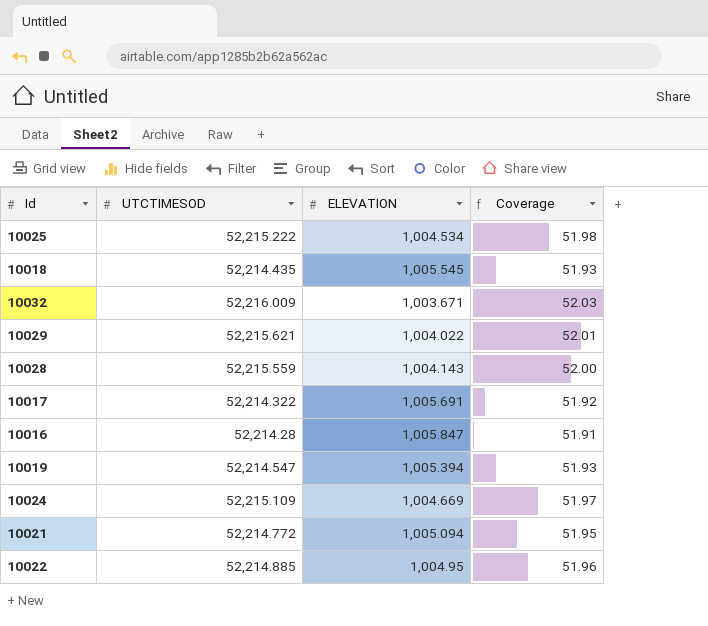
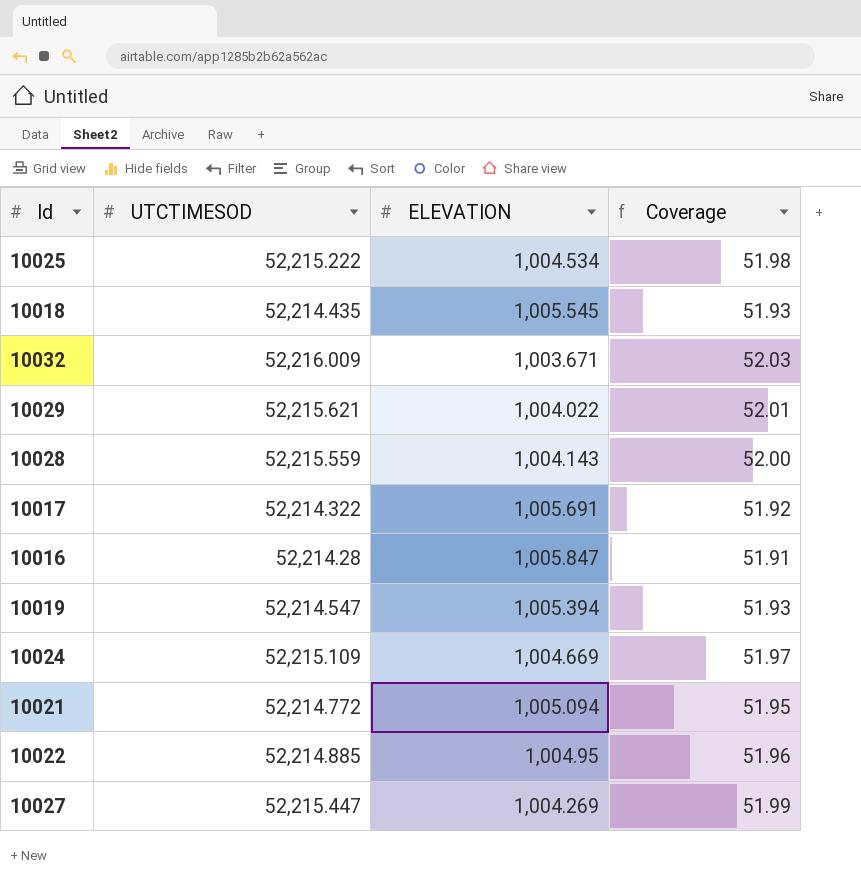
row 10027: none -> 52,215.447 | 1,004.269 | 51.99

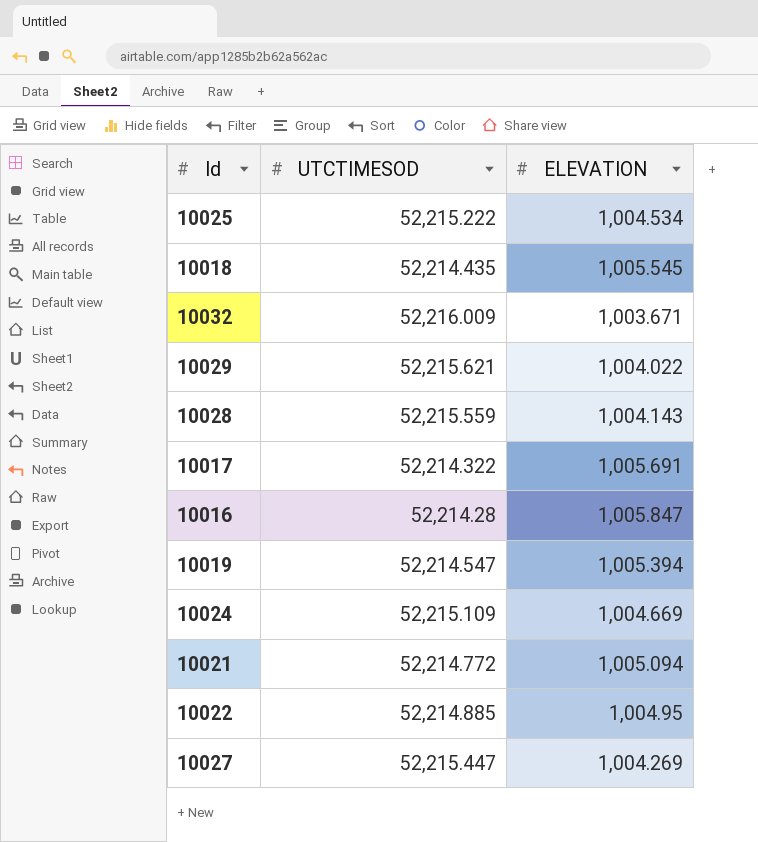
column Coverage | formula: [UTCTIMESOD] / [ELEVATION] -> none

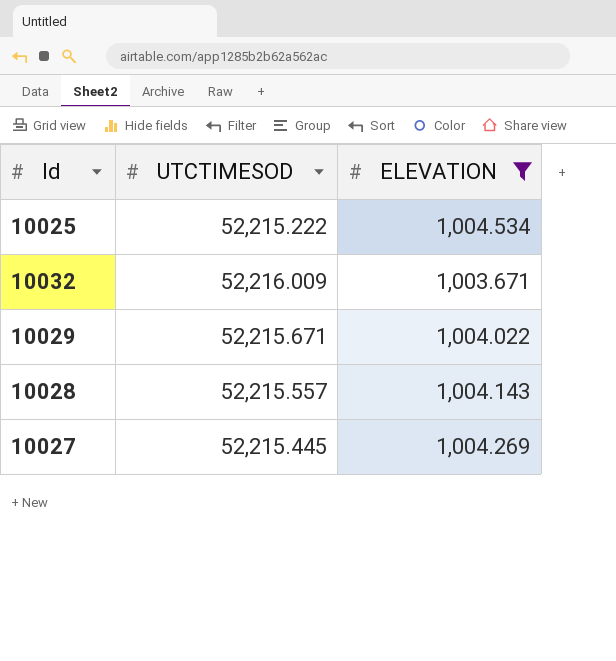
filter: none -> ELEVATION <= 1,004.534
10029 | UTCTIMESOD: 52,215.621 -> 52,215.671
10028 | UTCTIMESOD: 52,215.559 -> 52,215.557
10027 | UTCTIMESOD: 52,215.447 -> 52,215.445

